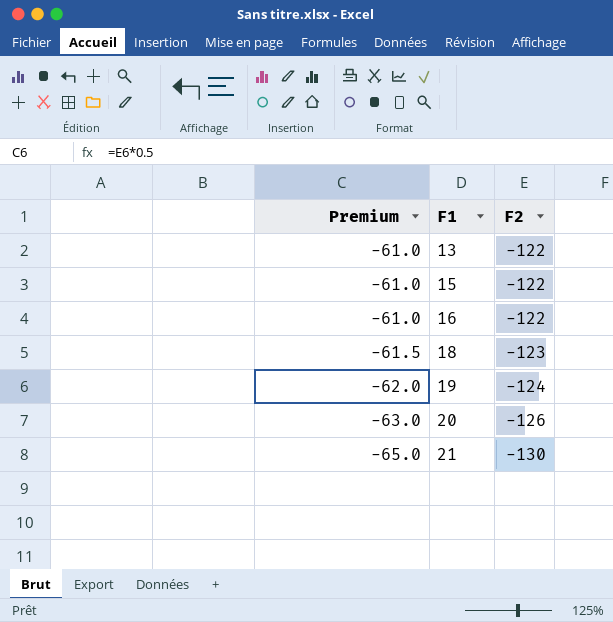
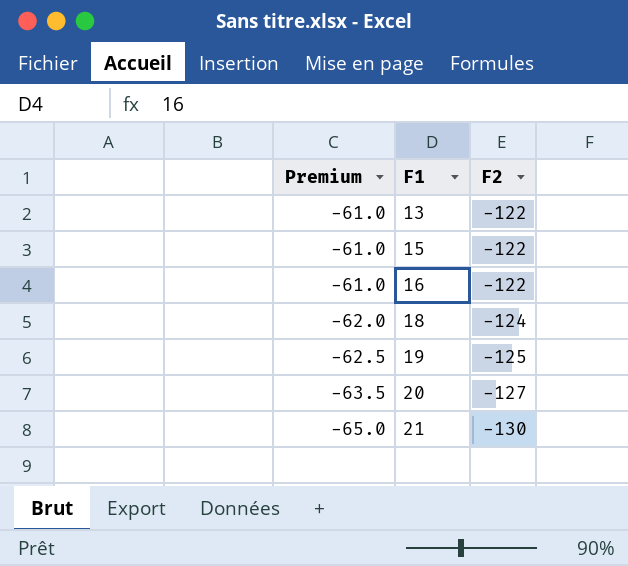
18 | Premium: -61.5 -> -62.0
18 | F2: -123 -> -124
19 | Premium: -62.0 -> -62.5
19 | F2: -124 -> -125
20 | Premium: -63.0 -> -63.5
20 | F2: -126 -> -127

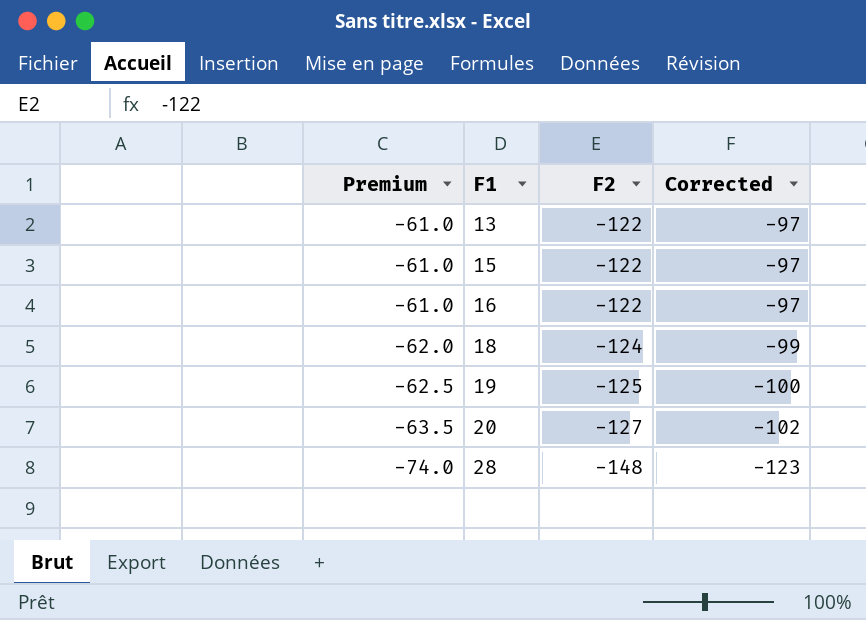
column Corrected | formula: none -> [F2] + 25
row 21: -65.0 | -130 -> none
row 28: none -> -74.0 | -148 | -123

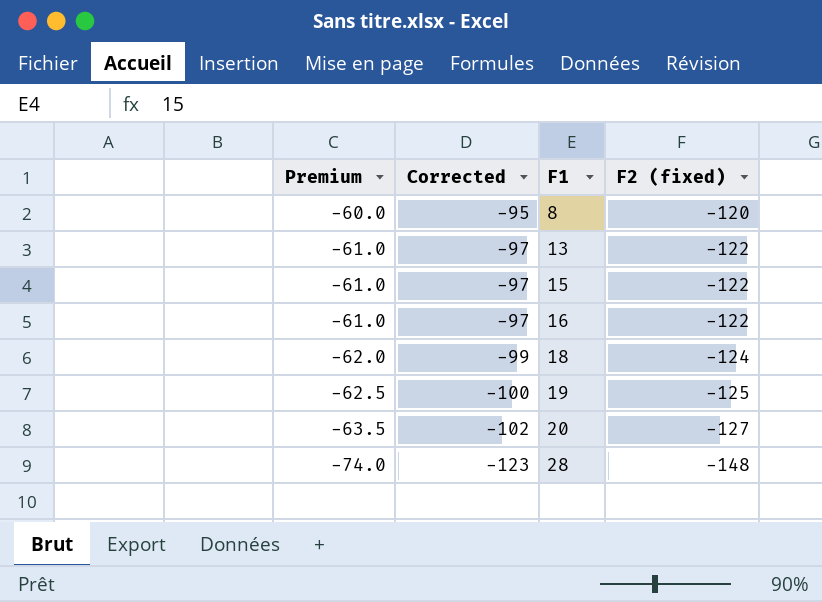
column Corrected | position: 4 -> 2
column name: F2 -> F2 (fixed)
row 8: none -> -60.0 | -95 | -120

